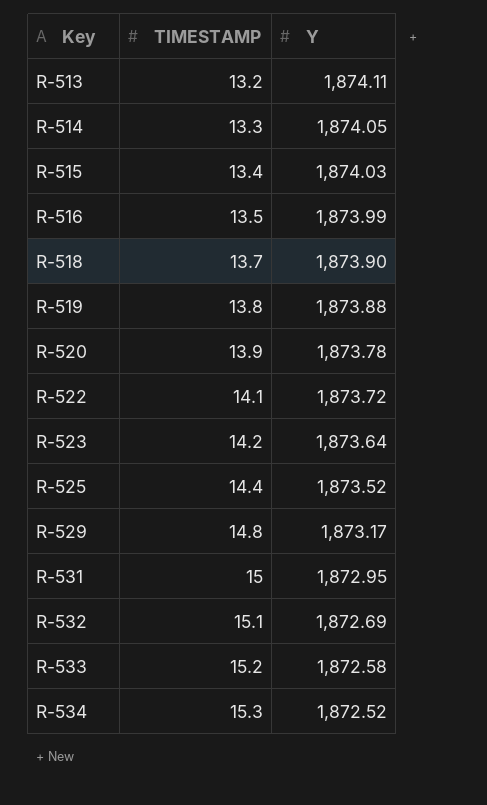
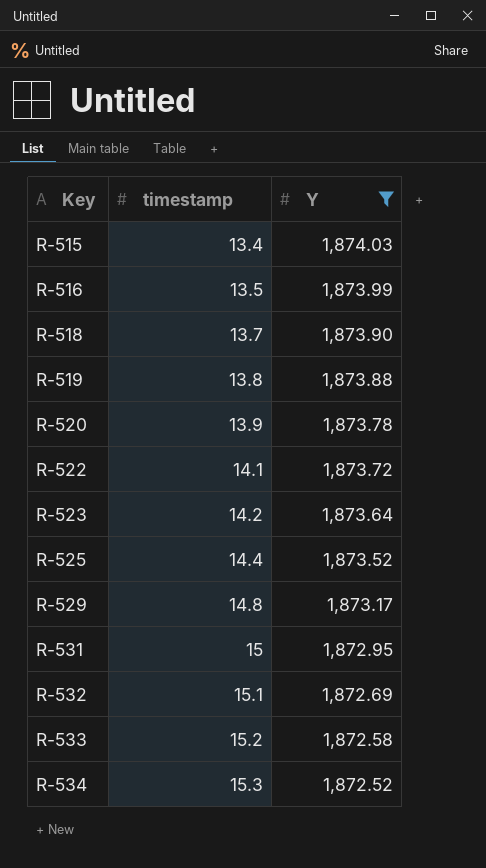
filter: none -> Y <= 1,874.03
column name: TIMESTAMP -> timestamp

